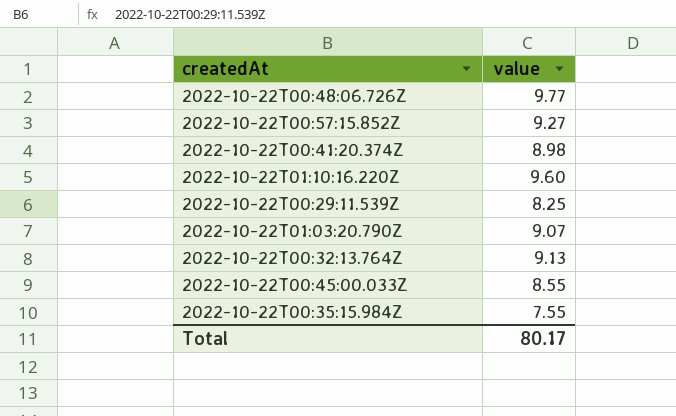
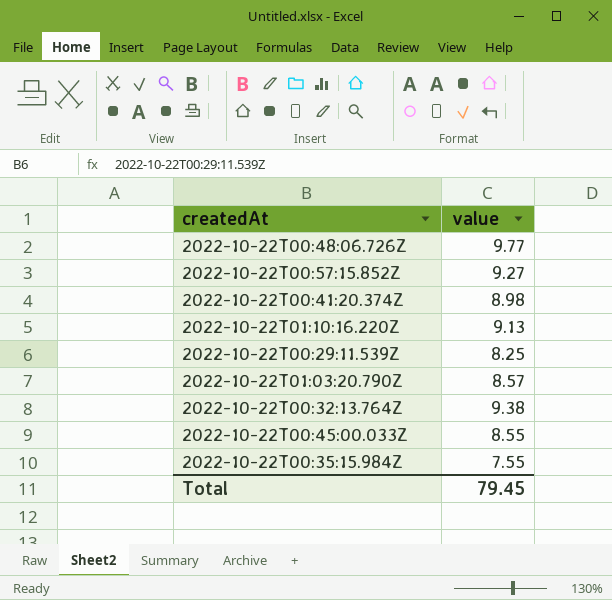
2022-10-22T01:10:16.220Z | value: 9.60 -> 9.13
2022-10-22T01:03:20.790Z | value: 9.07 -> 8.57
2022-10-22T00:32:13.764Z | value: 9.13 -> 9.38
Total | value: 80.17 -> 79.45

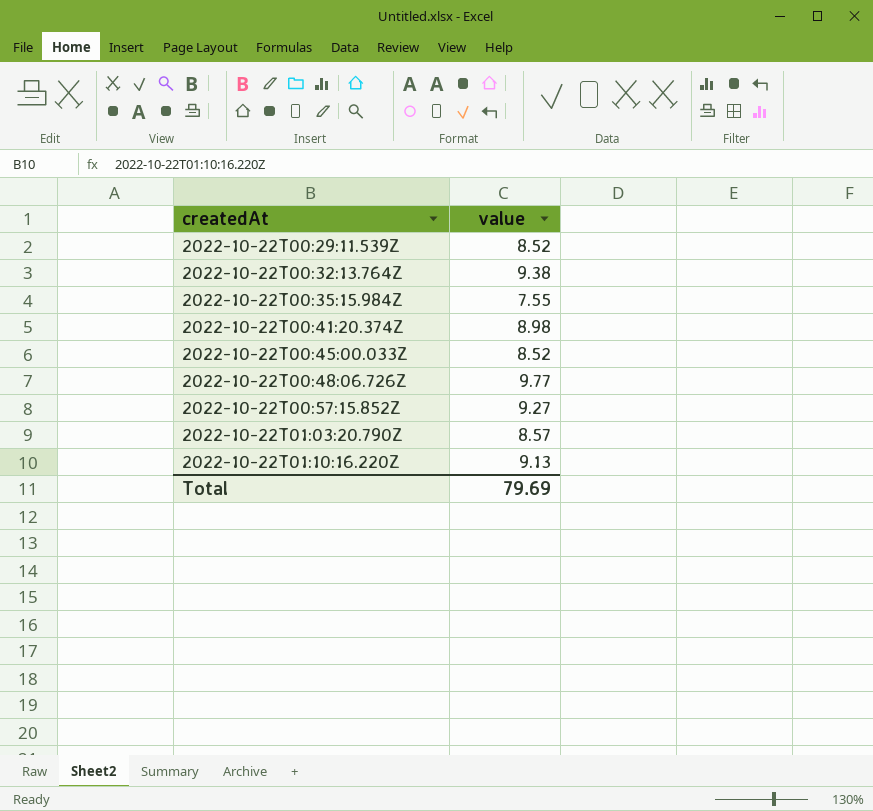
row order: none -> createdAt ascending
2022-10-22T00:29:11.539Z | value: 8.25 -> 8.52
2022-10-22T00:45:00.033Z | value: 8.55 -> 8.52
Total | value: 79.45 -> 79.69

